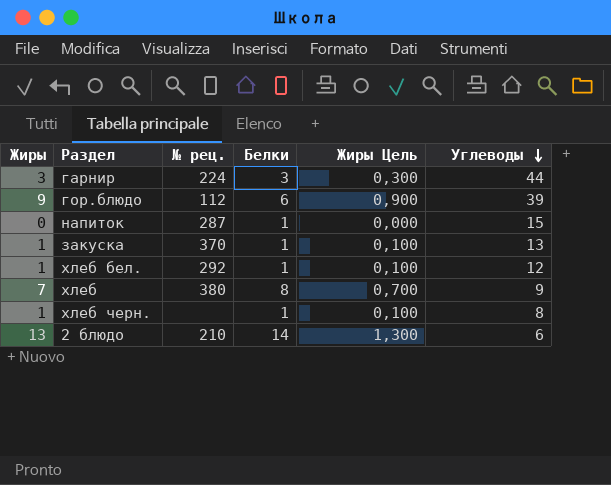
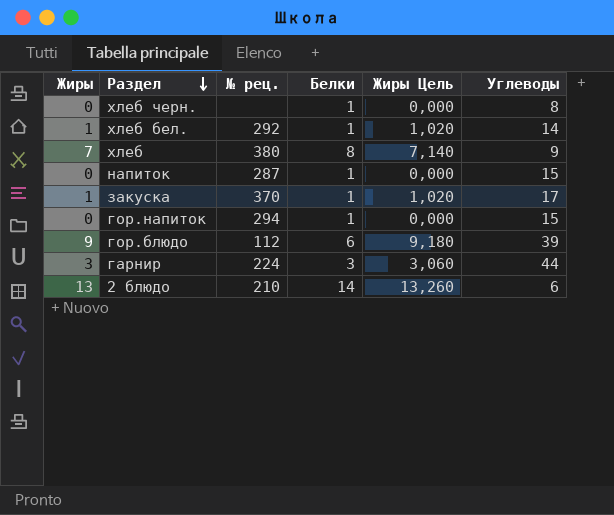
row order: Углеводы descending -> Раздел descending
column Жиры Цель | formula: [Жиры] * 0,1 -> [Жиры] * 1,02
хлеб черн. | Жиры: 1 -> 0
хлеб бел. | Углеводы: 12 -> 14
закуска | Углеводы: 13 -> 17
row гор.напиток: none -> 0 | 294 | 1 | 0,000 | 15

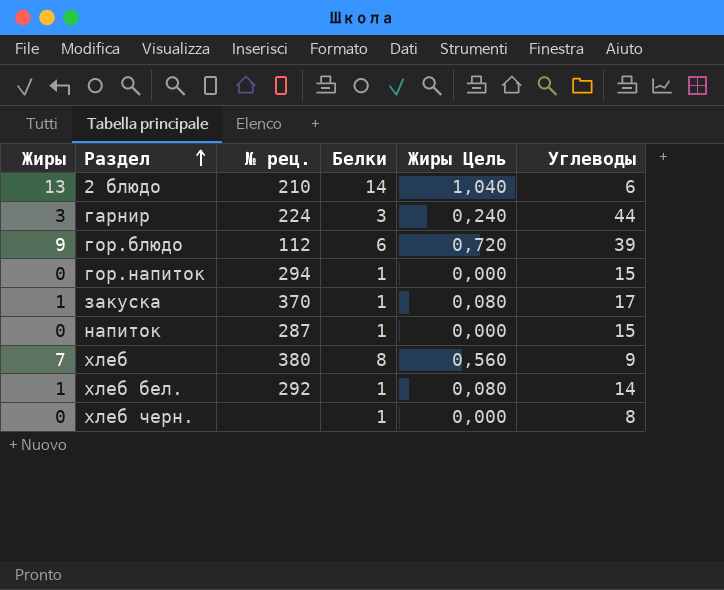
row order: Раздел descending -> Раздел ascending
column Жиры Цель | formula: [Жиры] * 1,02 -> [Жиры] * 0,08

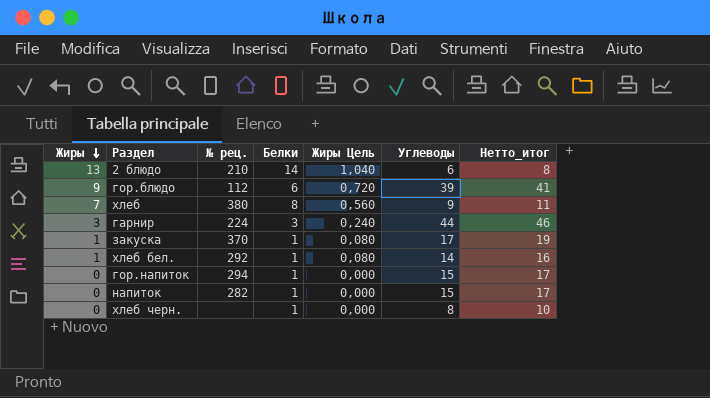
row order: Раздел ascending -> Жиры descending
column Нетто_итог | formula: none -> [Углеводы] + 2
напиток | № рец.: 287 -> 282

